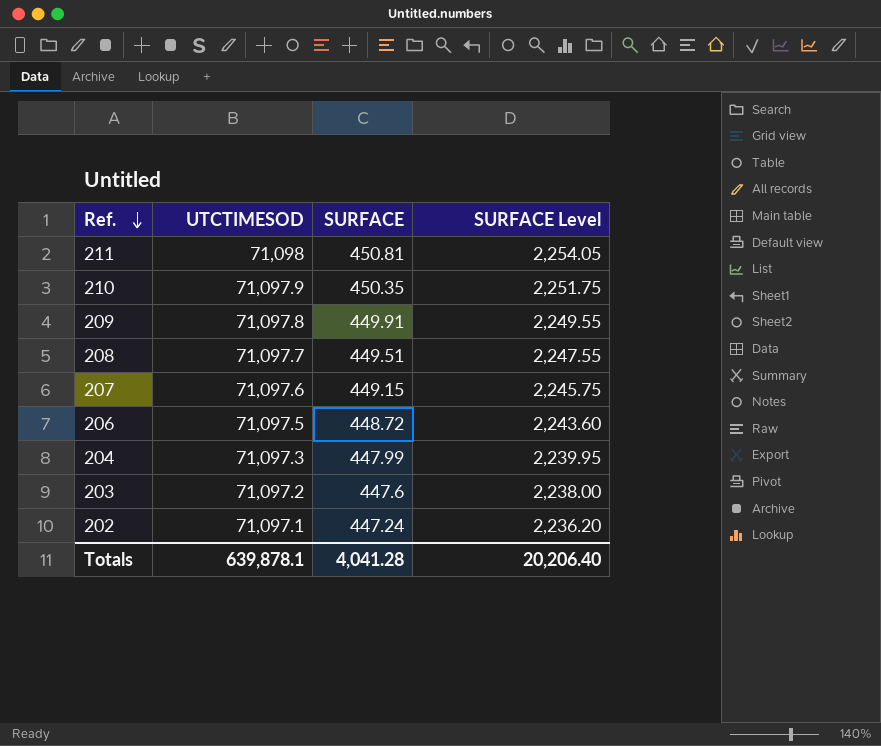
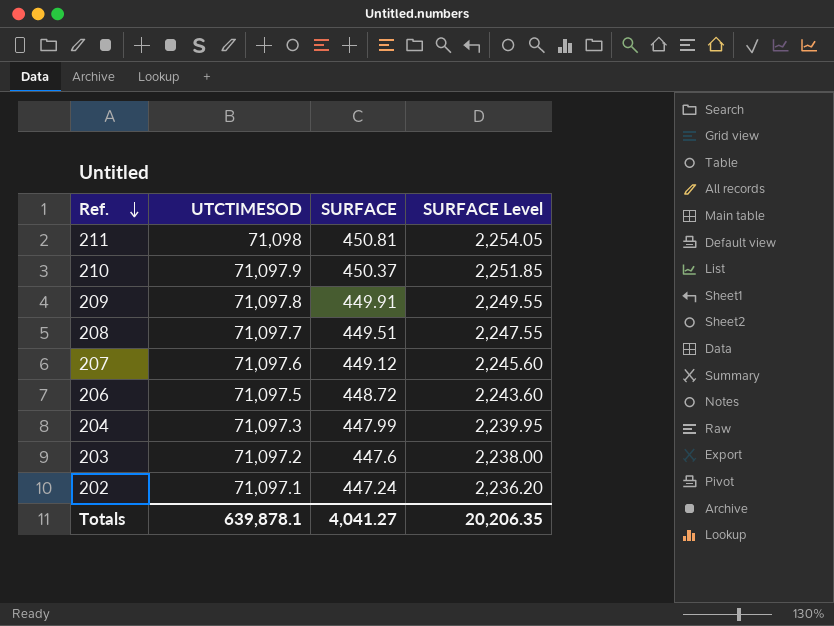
210 | SURFACE: 450.35 -> 450.37
210 | SURFACE Level: 2,251.75 -> 2,251.85
207 | SURFACE: 449.15 -> 449.12
207 | SURFACE Level: 2,245.75 -> 2,245.60
Totals | SURFACE: 4,041.28 -> 4,041.27
Totals | SURFACE Level: 20,206.40 -> 20,206.35

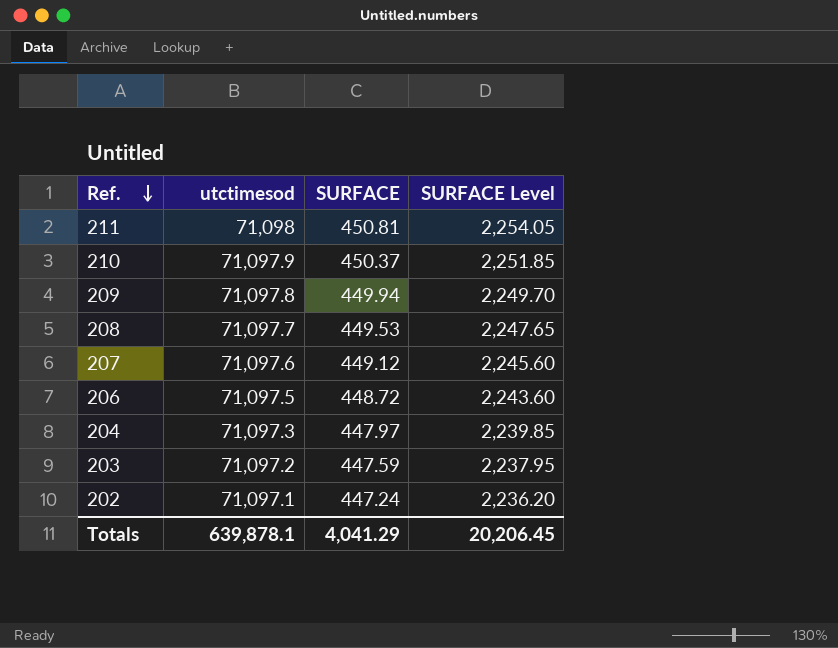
column name: UTCTIMESOD -> utctimesod
209 | SURFACE: 449.91 -> 449.94
209 | SURFACE Level: 2,249.55 -> 2,249.70
208 | SURFACE: 449.51 -> 449.53
208 | SURFACE Level: 2,247.55 -> 2,247.65
204 | SURFACE: 447.99 -> 447.97
204 | SURFACE Level: 2,239.95 -> 2,239.85
203 | SURFACE: 447.6 -> 447.59
203 | SURFACE Level: 2,238.00 -> 2,237.95
Totals | SURFACE: 4,041.27 -> 4,041.29
Totals | SURFACE Level: 20,206.35 -> 20,206.45

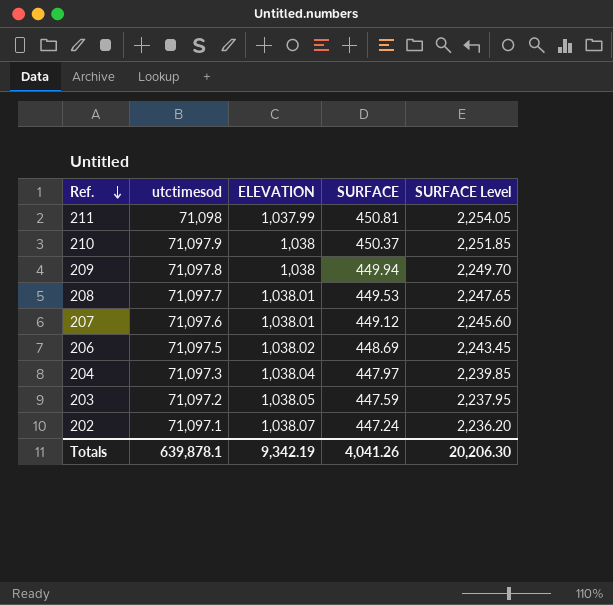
column ELEVATION | position: none -> 3
206 | SURFACE: 448.72 -> 448.69
206 | SURFACE Level: 2,243.60 -> 2,243.45
Totals | SURFACE: 4,041.29 -> 4,041.26
Totals | SURFACE Level: 20,206.45 -> 20,206.30

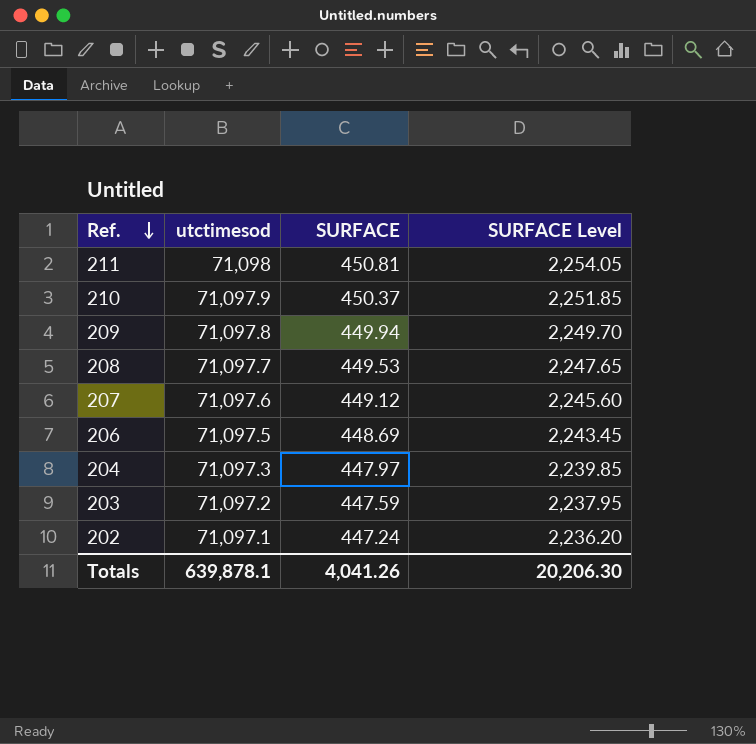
column ELEVATION | position: 3 -> none

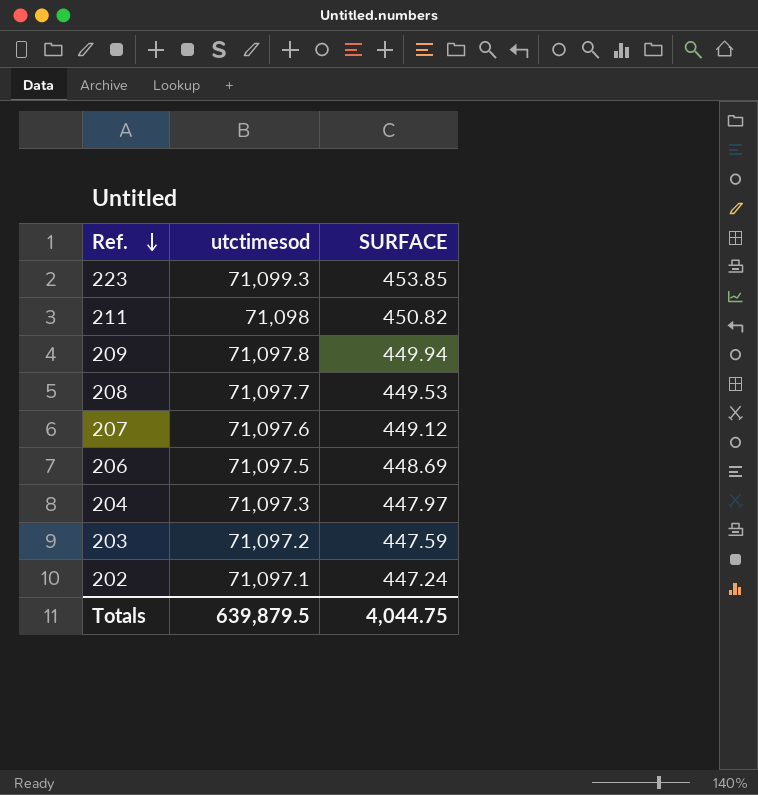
column SURFACE Level | formula: [SURFACE] * 5 -> none
row 210: 71,097.9 | 450.37 | 2,251.85 -> none
row 223: none -> 71,099.3 | 453.85
211 | SURFACE: 450.81 -> 450.82
Totals | utctimesod: 639,878.1 -> 639,879.5
Totals | SURFACE: 4,041.26 -> 4,044.75

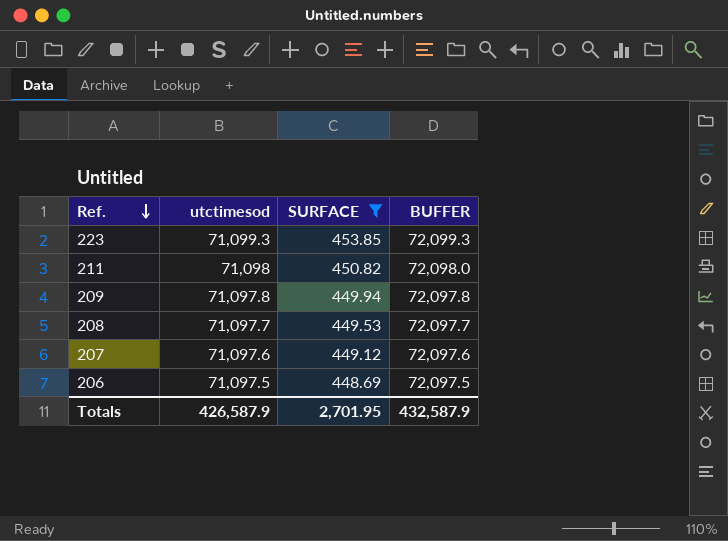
filter: none -> SURFACE >= 448.69
column BUFFER | formula: none -> [utctimesod] + 1000
Totals | utctimesod: 639,879.5 -> 426,587.9
Totals | SURFACE: 4,044.75 -> 2,701.95

